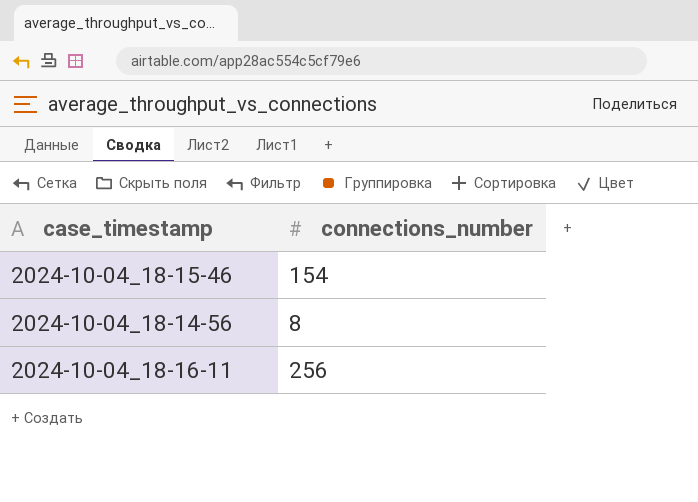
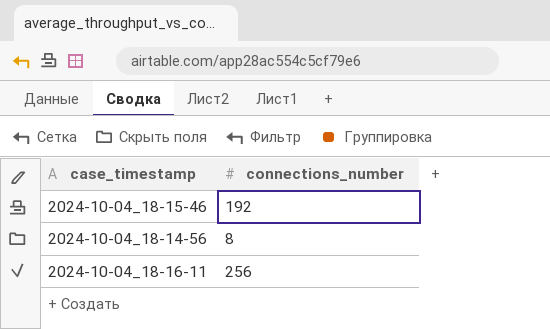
2024-10-04_18-15-46 | connections_number: 154 -> 192

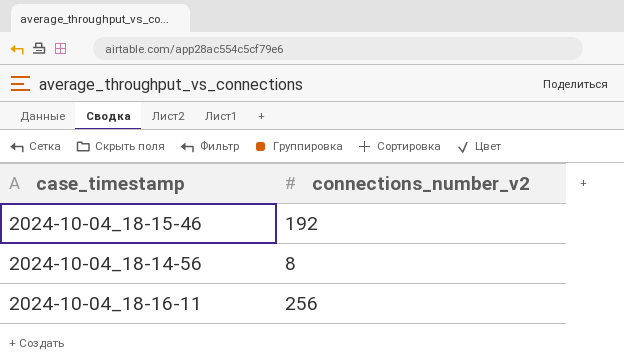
column name: connections_number -> connections_number_v2

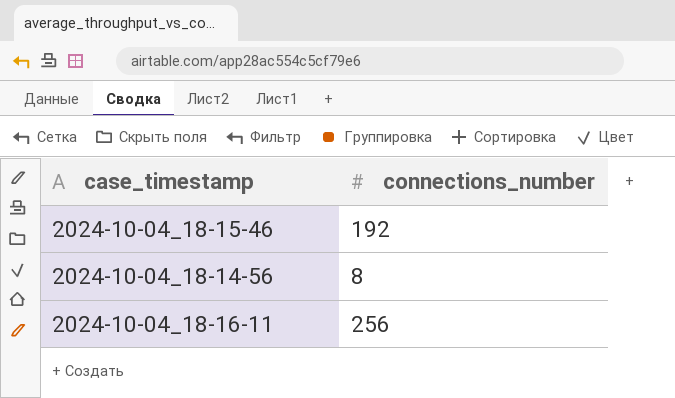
column name: connections_number_v2 -> connections_number

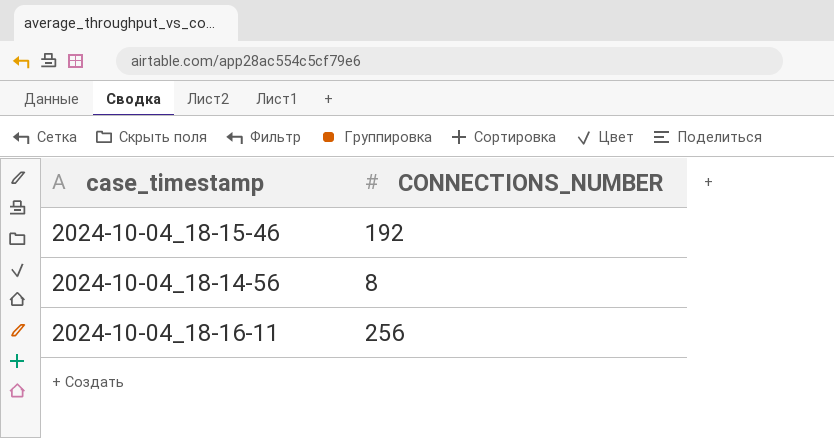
column name: connections_number -> CONNECTIONS_NUMBER

